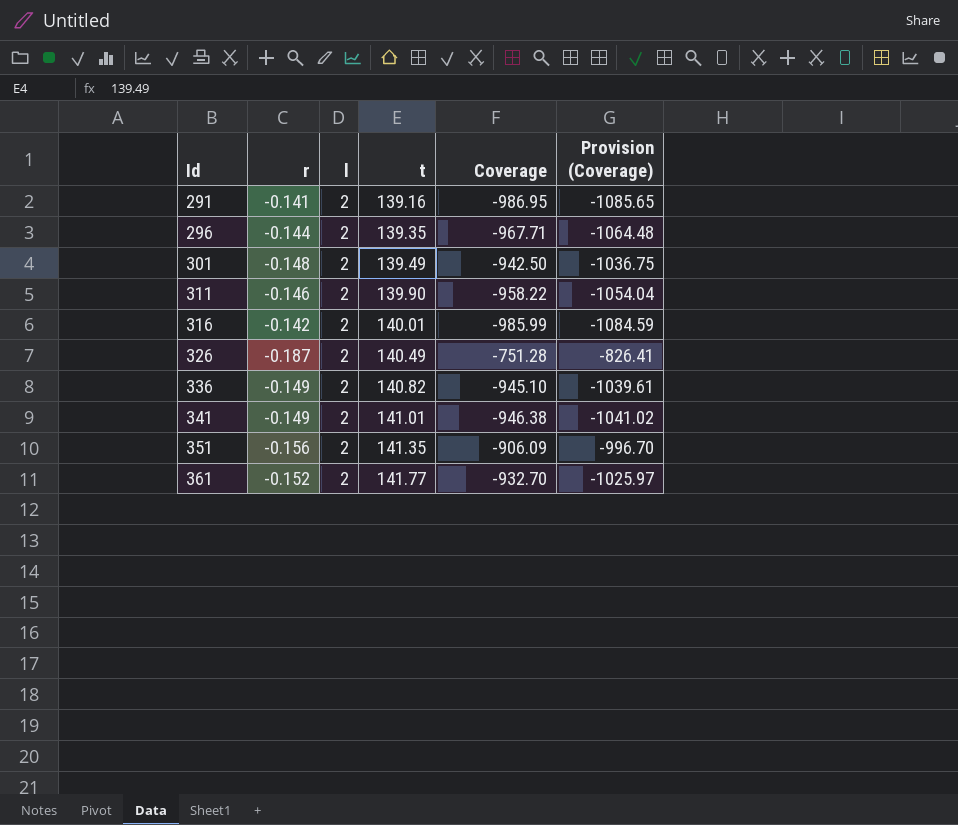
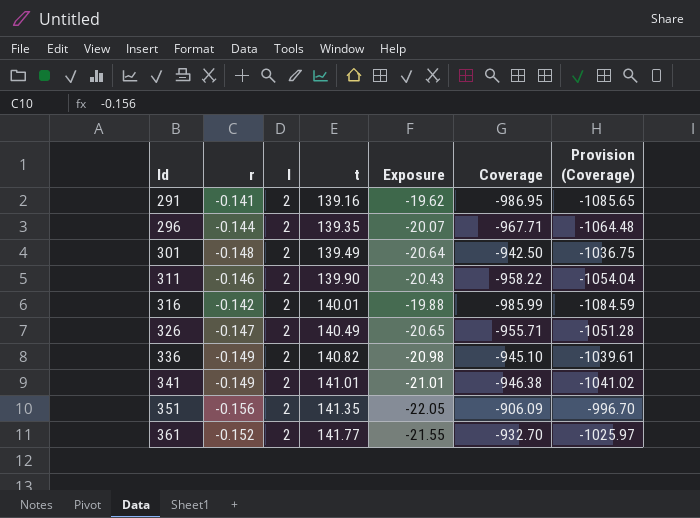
column Exposure | formula: none -> [r] * [t]
326 | r: -0.187 -> -0.147
326 | Coverage: -751.28 -> -955.71
326 | Provision (Coverage): -826.41 -> -1051.28

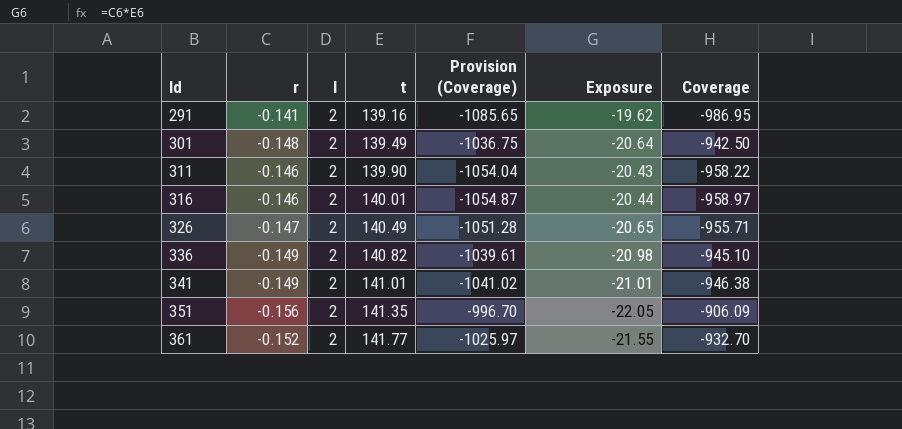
column Provision (Coverage) | position: 7 -> 5
row 296: -0.144 | 2 | 139.35 | -20.07 | -967.71 | -1064.48 -> none
316 | r: -0.142 -> -0.146
316 | Provision (Coverage): -1084.59 -> -1054.87
316 | Exposure: -19.88 -> -20.44
316 | Coverage: -985.99 -> -958.97

